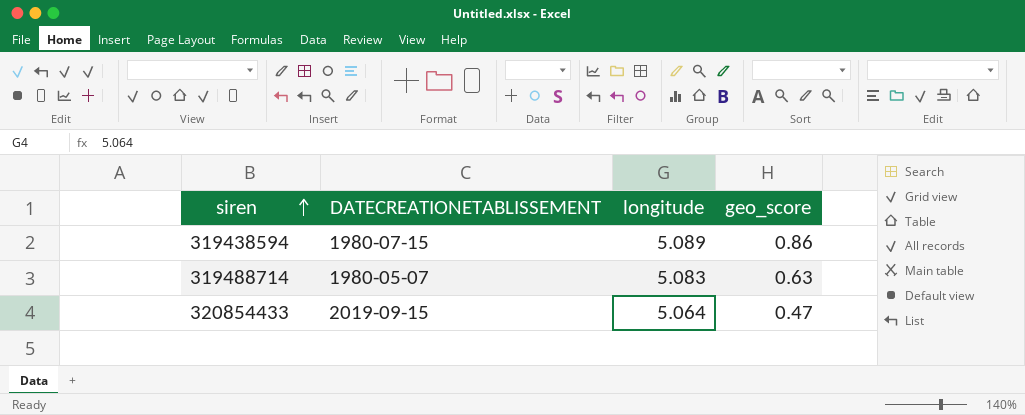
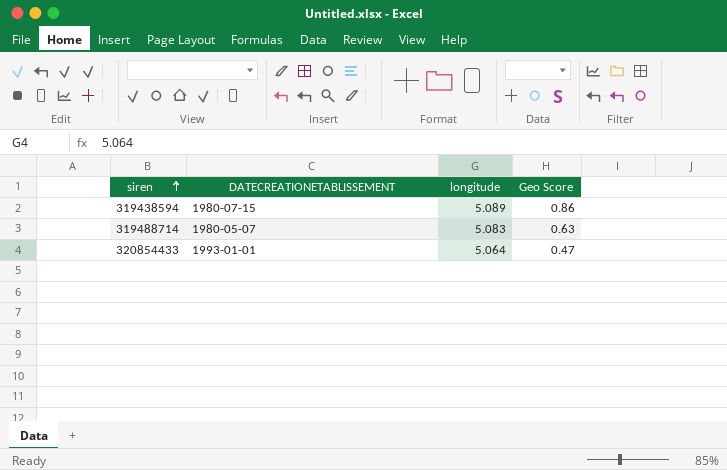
column name: geo_score -> Geo Score
320854433 | DATECREATIONETABLISSEMENT: 2019-09-15 -> 1993-01-01

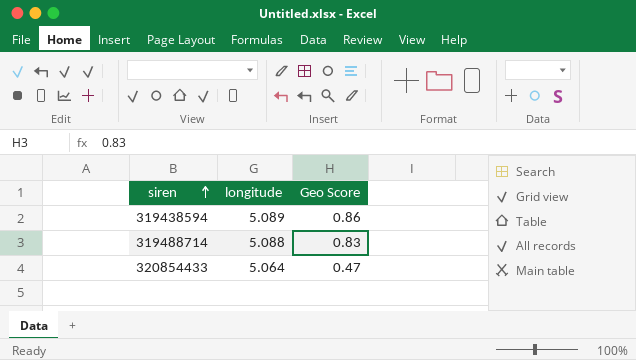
column DATECREATIONETABLISSEMENT | position: 2 -> none
319488714 | longitude: 5.083 -> 5.088
319488714 | Geo Score: 0.63 -> 0.83

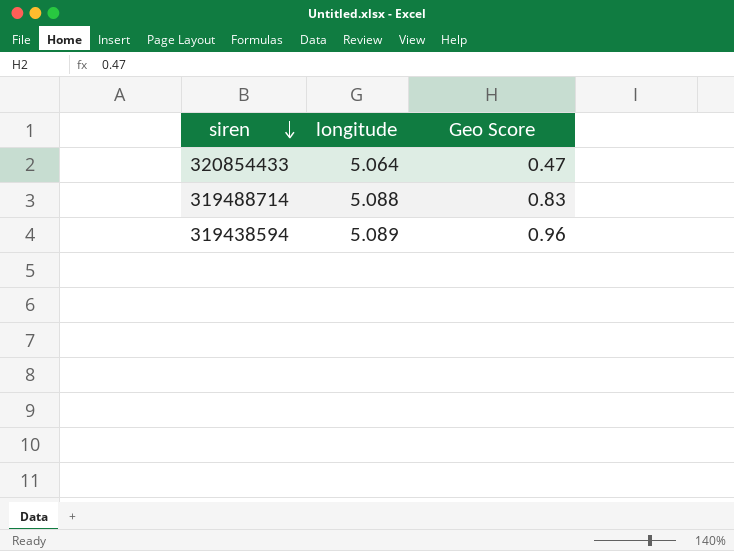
row order: siren ascending -> siren descending
319438594 | Geo Score: 0.86 -> 0.96

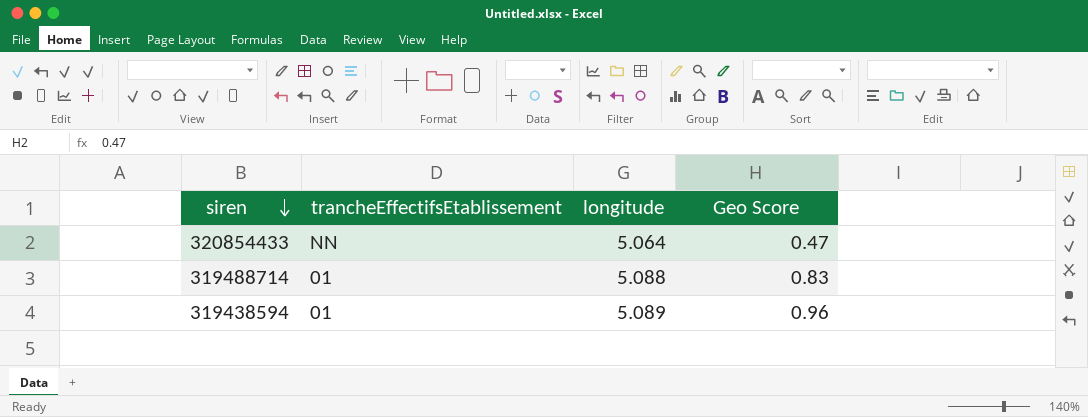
column trancheEffectifsEtablissement | position: none -> 2

